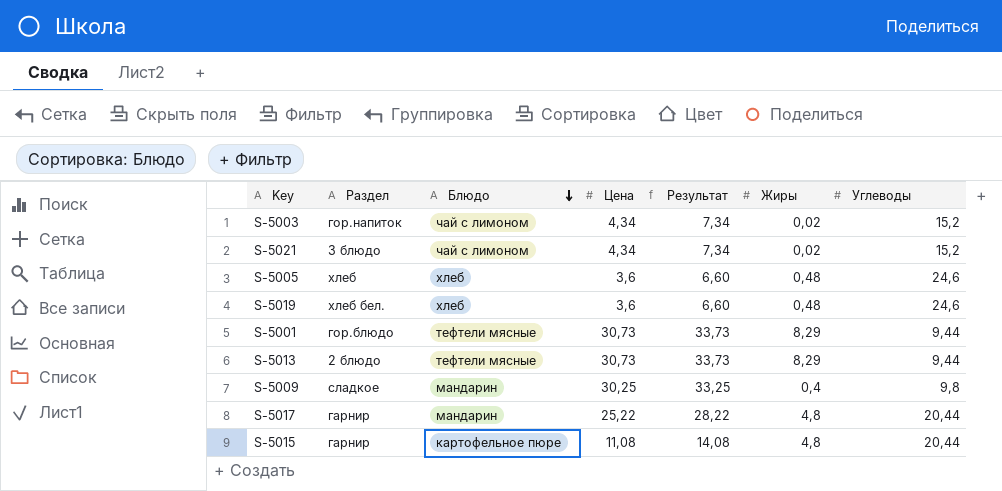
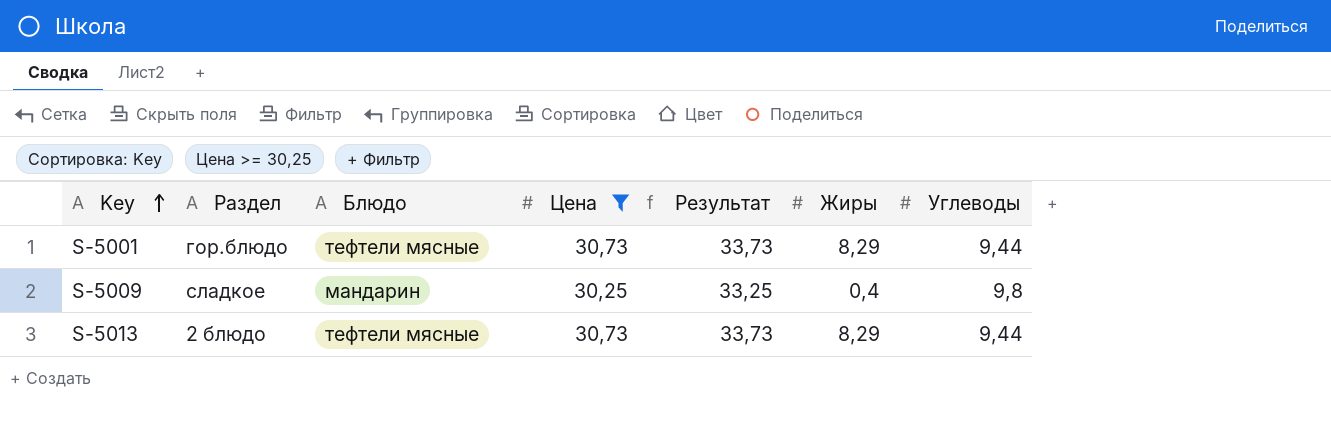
filter: none -> Цена >= 30,25
row order: Блюдо descending -> Key ascending

